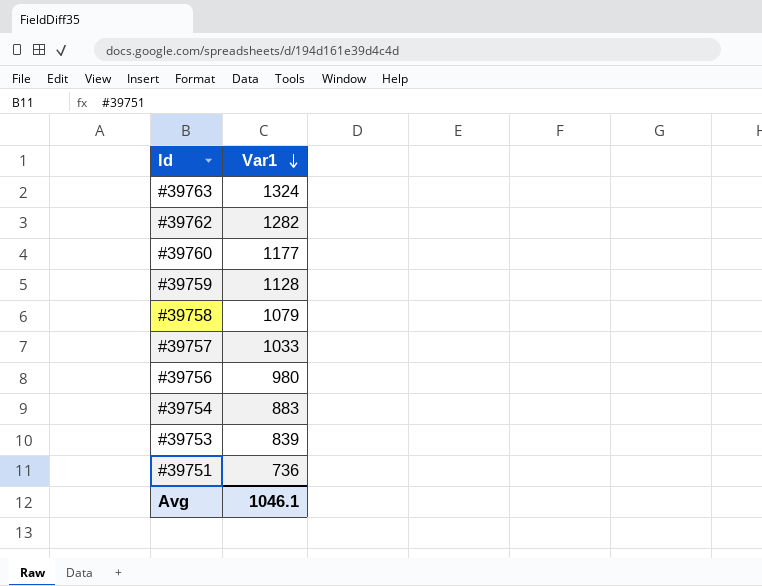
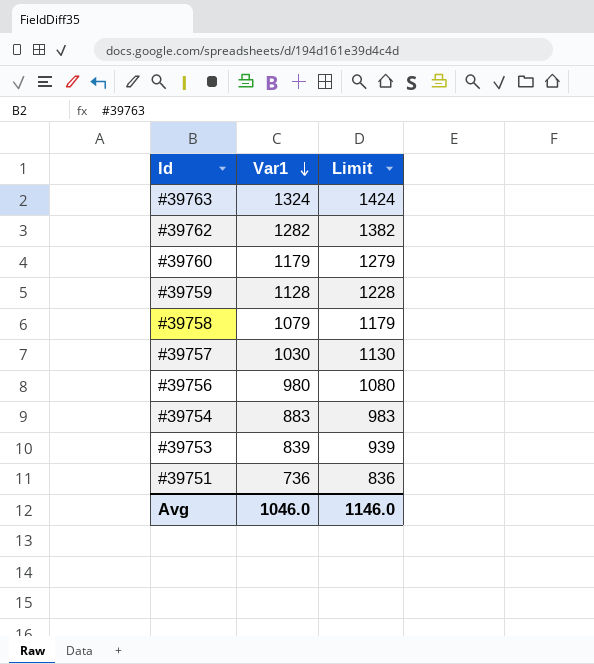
column Limit | formula: none -> [Var1] + 100
#39760 | Var1: 1177 -> 1179
#39757 | Var1: 1033 -> 1030
Avg | Var1: 1046.1 -> 1046.0

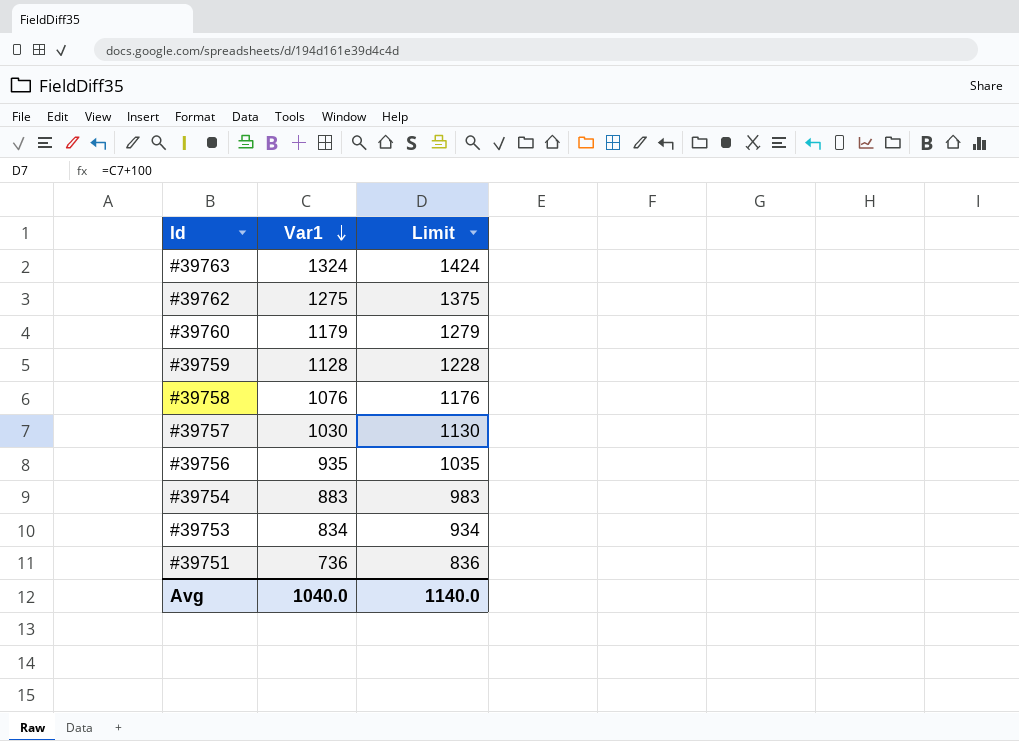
#39762 | Var1: 1282 -> 1275
#39762 | Limit: 1382 -> 1375
#39758 | Var1: 1079 -> 1076
#39758 | Limit: 1179 -> 1176
#39756 | Var1: 980 -> 935
#39756 | Limit: 1080 -> 1035
#39753 | Var1: 839 -> 834
#39753 | Limit: 939 -> 934
Avg | Var1: 1046.0 -> 1040.0
Avg | Limit: 1146.0 -> 1140.0

